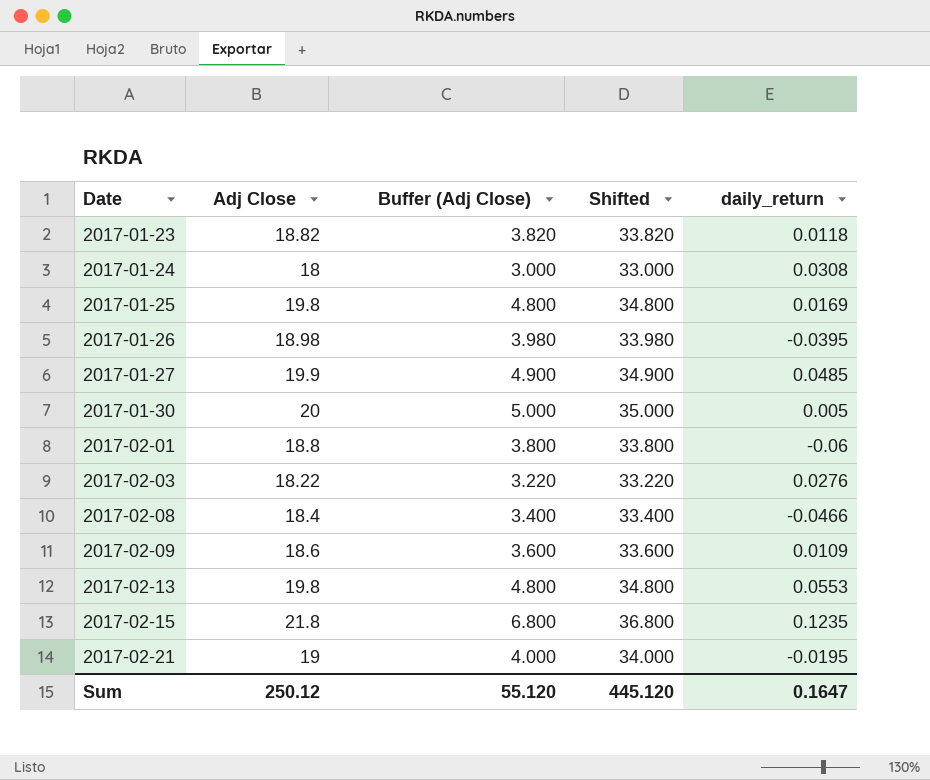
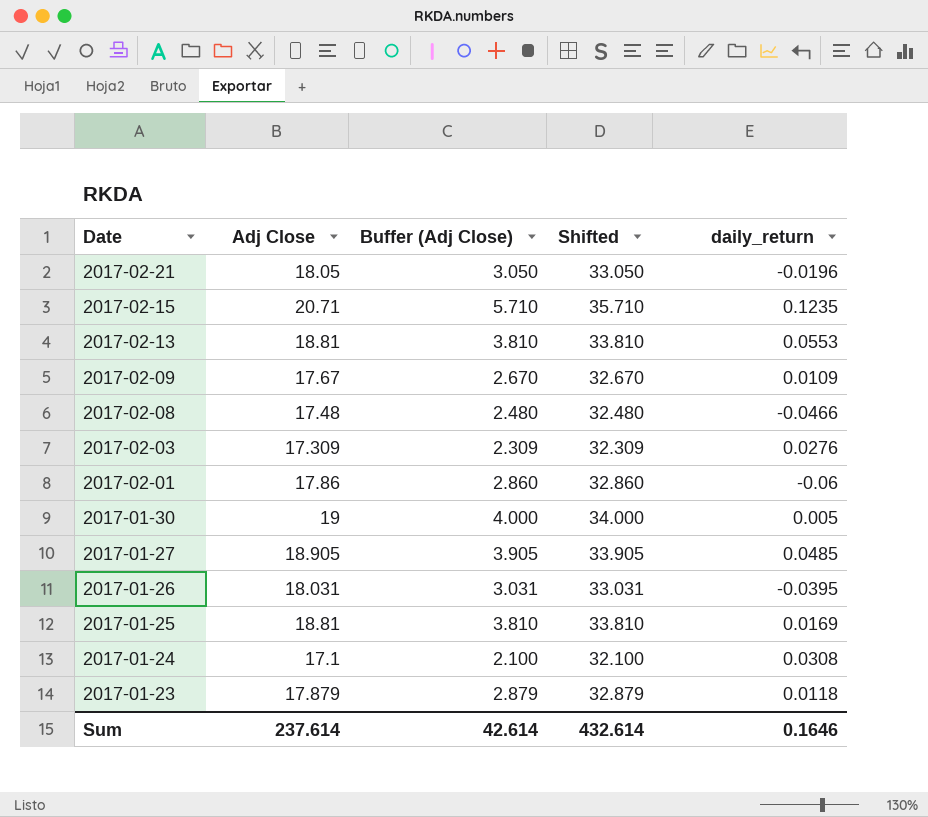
row order: Date ascending -> Date descending
2017-02-21 | Adj Close: 19 -> 18.05
2017-02-21 | Buffer (Adj Close): 4.000 -> 3.050
2017-02-21 | Shifted: 34.000 -> 33.050
2017-02-21 | daily_return: -0.0195 -> -0.0196
2017-02-15 | Adj Close: 21.8 -> 20.71
2017-02-15 | Buffer (Adj Close): 6.800 -> 5.710
2017-02-15 | Shifted: 36.800 -> 35.710
2017-02-13 | Adj Close: 19.8 -> 18.81
2017-02-13 | Buffer (Adj Close): 4.800 -> 3.810
2017-02-13 | Shifted: 34.800 -> 33.810
2017-02-09 | Adj Close: 18.6 -> 17.67
2017-02-09 | Buffer (Adj Close): 3.600 -> 2.670
2017-02-09 | Shifted: 33.600 -> 32.670
2017-02-08 | Adj Close: 18.4 -> 17.48
2017-02-08 | Buffer (Adj Close): 3.400 -> 2.480
2017-02-08 | Shifted: 33.400 -> 32.480
2017-02-03 | Adj Close: 18.22 -> 17.309
2017-02-03 | Buffer (Adj Close): 3.220 -> 2.309
2017-02-03 | Shifted: 33.220 -> 32.309
2017-02-01 | Adj Close: 18.8 -> 17.86
2017-02-01 | Buffer (Adj Close): 3.800 -> 2.860
2017-02-01 | Shifted: 33.800 -> 32.860
2017-01-30 | Adj Close: 20 -> 19
2017-01-30 | Buffer (Adj Close): 5.000 -> 4.000
2017-01-30 | Shifted: 35.000 -> 34.000
2017-01-27 | Adj Close: 19.9 -> 18.905
2017-01-27 | Buffer (Adj Close): 4.900 -> 3.905
2017-01-27 | Shifted: 34.900 -> 33.905
2017-01-26 | Adj Close: 18.98 -> 18.031
2017-01-26 | Buffer (Adj Close): 3.980 -> 3.031
2017-01-26 | Shifted: 33.980 -> 33.031
2017-01-25 | Adj Close: 19.8 -> 18.81
2017-01-25 | Buffer (Adj Close): 4.800 -> 3.810
2017-01-25 | Shifted: 34.800 -> 33.810
2017-01-24 | Adj Close: 18 -> 17.1
2017-01-24 | Buffer (Adj Close): 3.000 -> 2.100
2017-01-24 | Shifted: 33.000 -> 32.100
2017-01-23 | Adj Close: 18.82 -> 17.879
2017-01-23 | Buffer (Adj Close): 3.820 -> 2.879
2017-01-23 | Shifted: 33.820 -> 32.879
Sum | Adj Close: 250.12 -> 237.614
Sum | Buffer (Adj Close): 55.120 -> 42.614
Sum | Shifted: 445.120 -> 432.614
Sum | daily_return: 0.1647 -> 0.1646

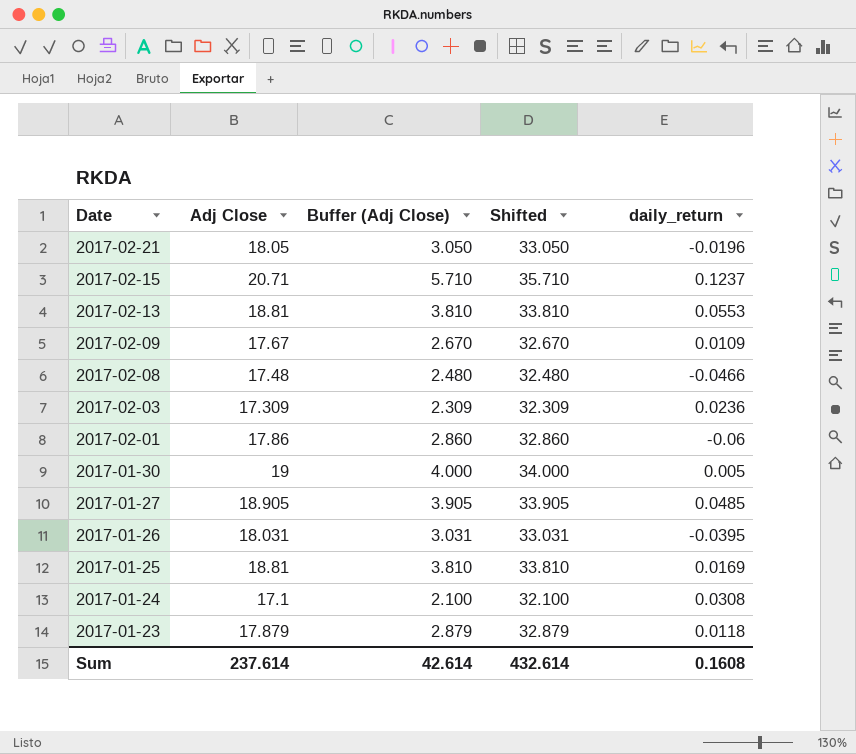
2017-02-15 | daily_return: 0.1235 -> 0.1237
2017-02-03 | daily_return: 0.0276 -> 0.0236
Sum | daily_return: 0.1646 -> 0.1608

